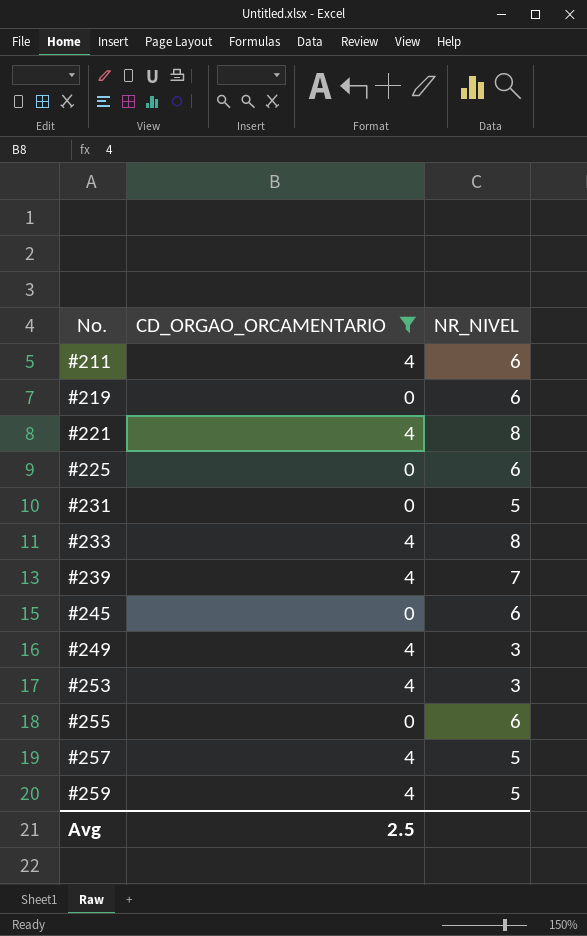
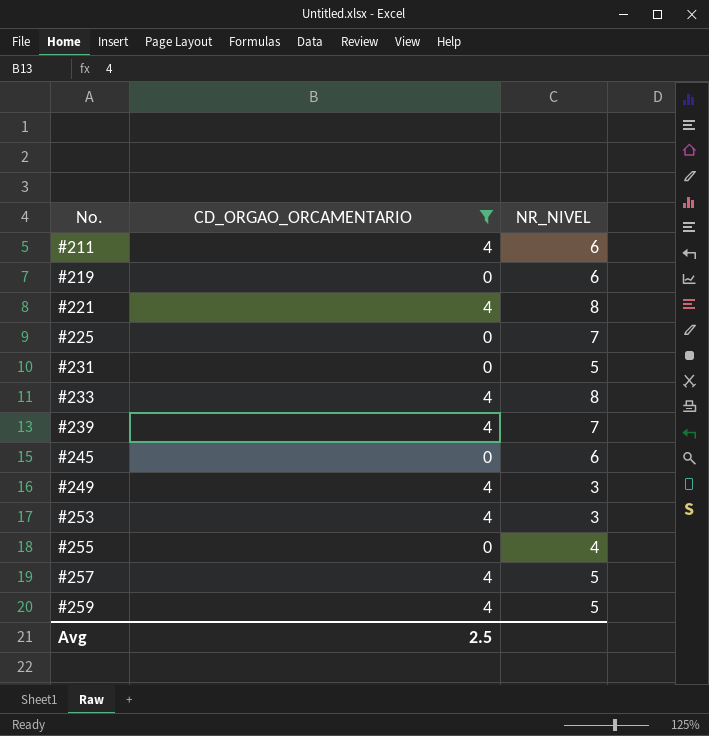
#225 | NR_NIVEL: 6 -> 7
#255 | NR_NIVEL: 6 -> 4

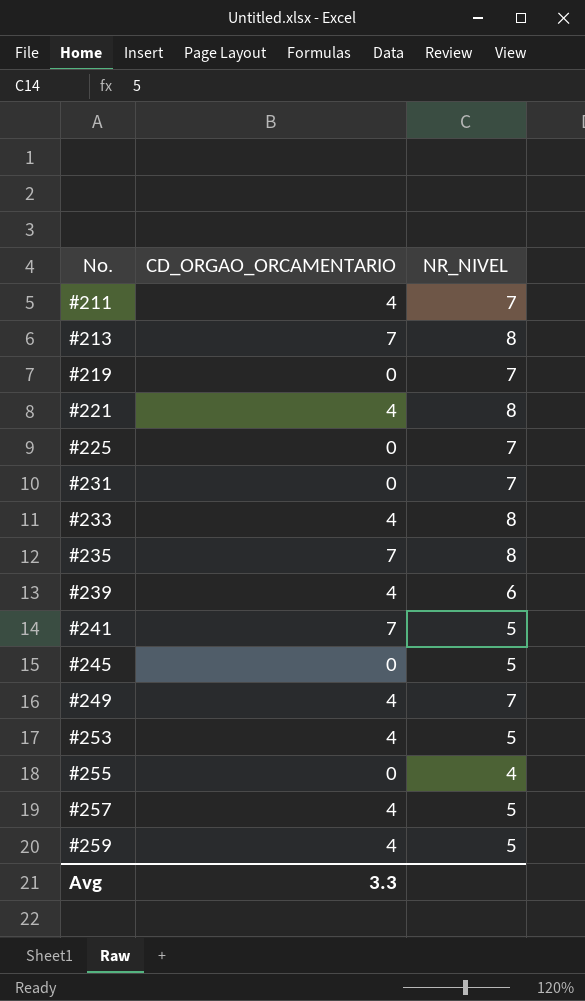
filter: CD_ORGAO_ORCAMENTARIO != 7 -> none
#211 | NR_NIVEL: 6 -> 7
#219 | NR_NIVEL: 6 -> 7
#231 | NR_NIVEL: 5 -> 7
#239 | NR_NIVEL: 7 -> 6
#245 | NR_NIVEL: 6 -> 5
#249 | NR_NIVEL: 3 -> 7
#253 | NR_NIVEL: 3 -> 5
Avg | CD_ORGAO_ORCAMENTARIO: 2.5 -> 3.3

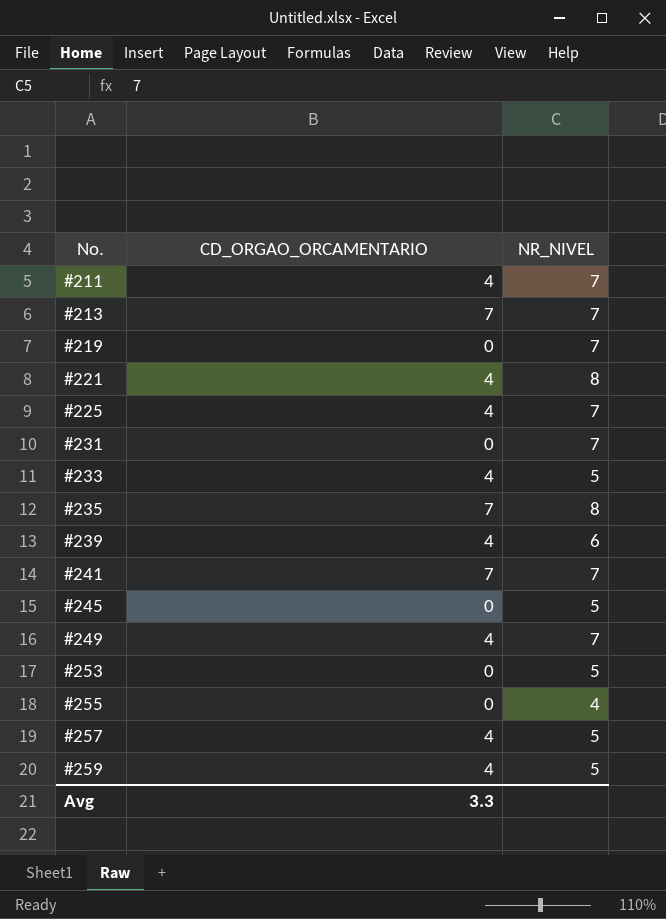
#213 | NR_NIVEL: 8 -> 7
#225 | CD_ORGAO_ORCAMENTARIO: 0 -> 4
#233 | NR_NIVEL: 8 -> 5
#241 | NR_NIVEL: 5 -> 7
#253 | CD_ORGAO_ORCAMENTARIO: 4 -> 0

